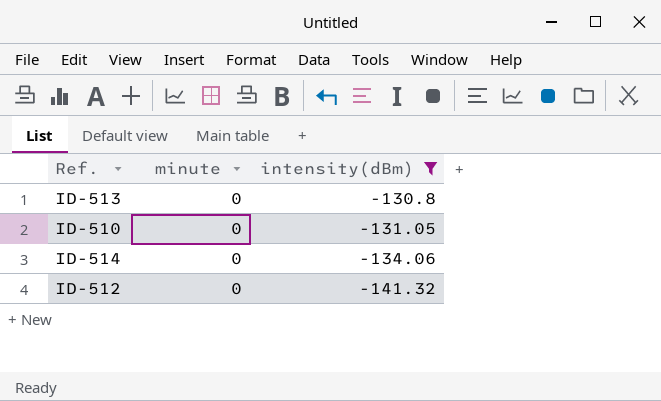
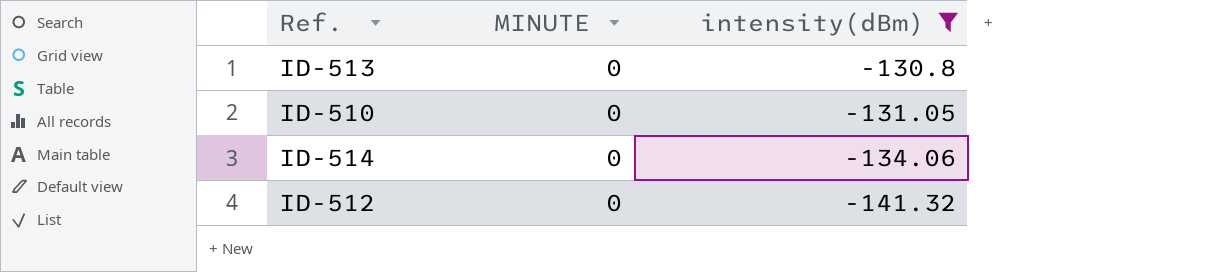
column name: minute -> MINUTE

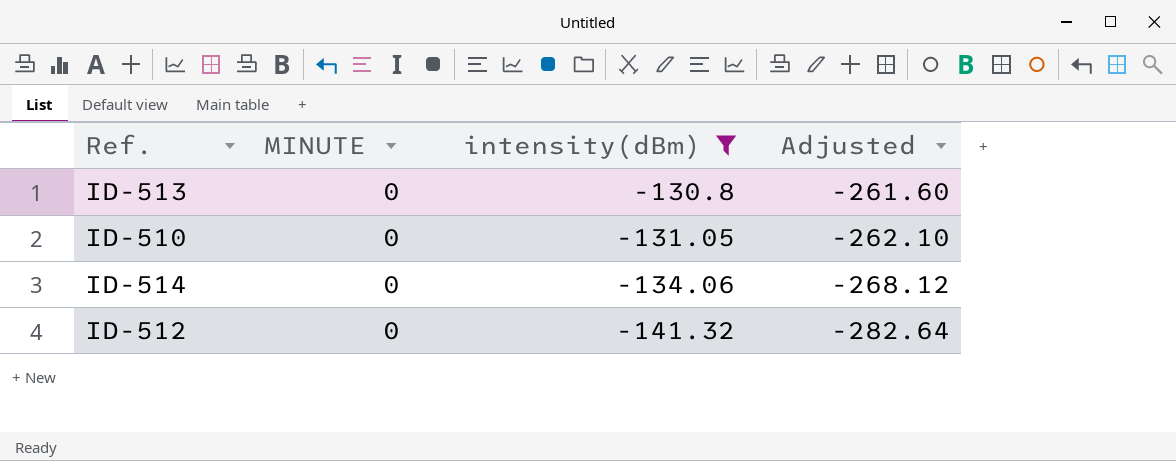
column Adjusted | formula: none -> [intensity(dBm)] * 2

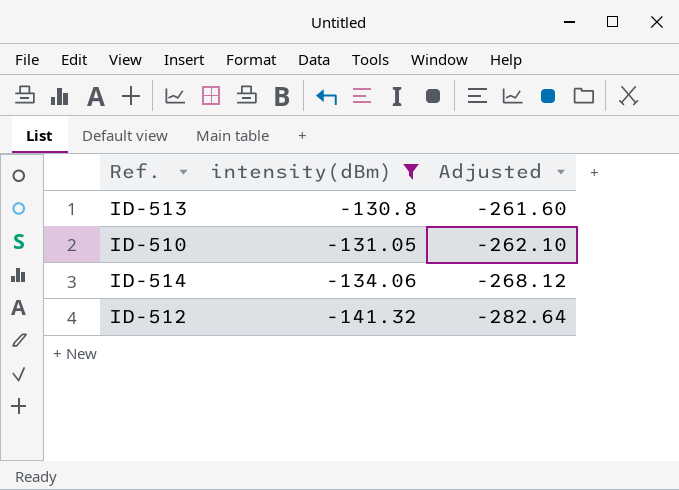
column MINUTE | position: 2 -> none

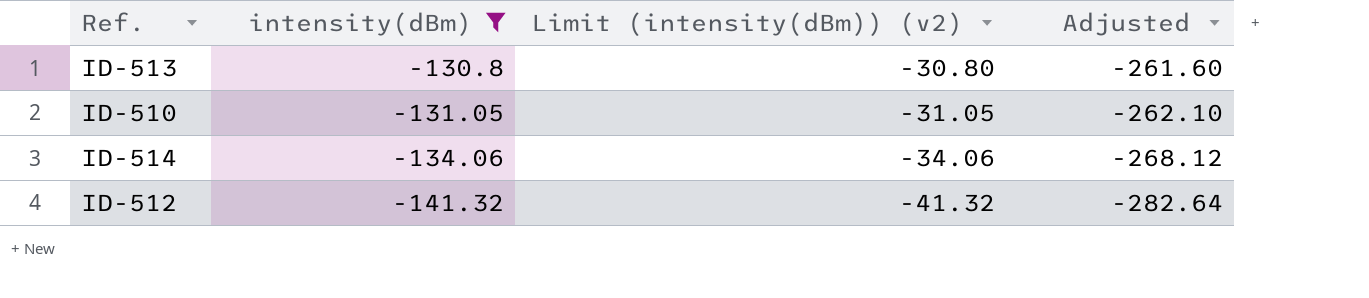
column Limit (intensity(dBm)) (v2) | formula: none -> [intensity(dBm)] + 100

